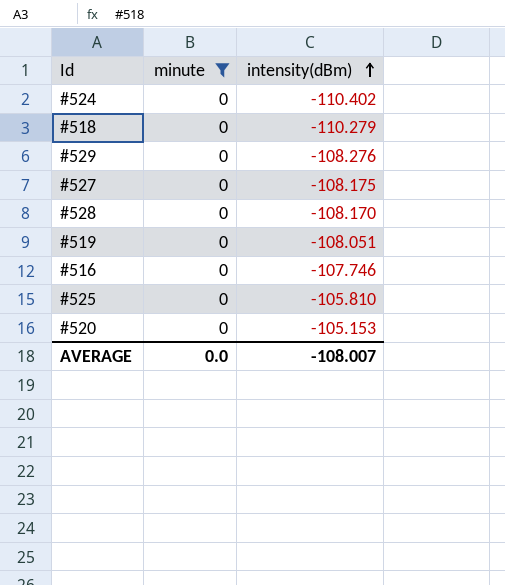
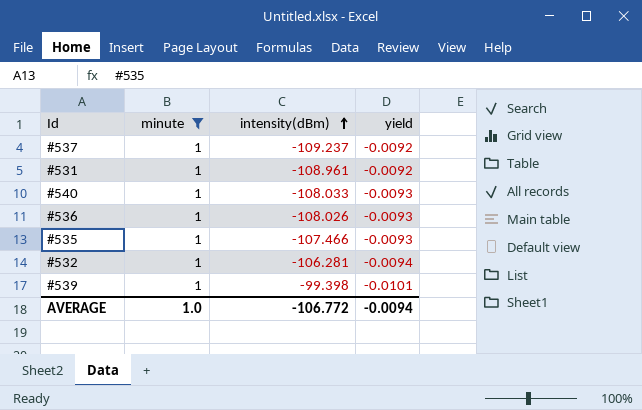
filter: minute = 0 -> minute = 1
column yield | formula: none -> [minute] / [intensity(dBm)]
AVERAGE | minute: 0.0 -> 1.0
AVERAGE | intensity(dBm): -108.007 -> -106.772

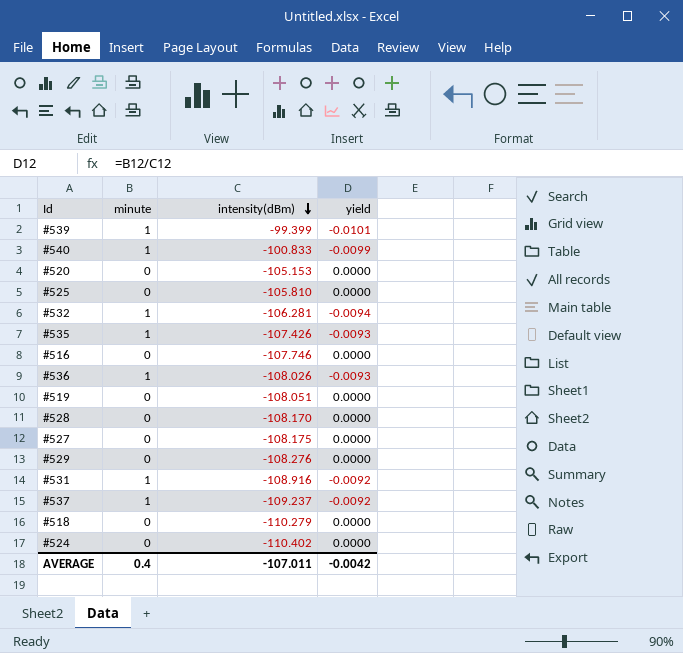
filter: minute = 1 -> none
row order: intensity(dBm) ascending -> intensity(dBm) descending
#539 | intensity(dBm): -99.398 -> -99.399
#540 | intensity(dBm): -108.033 -> -100.833
#540 | yield: -0.0093 -> -0.0099
#535 | intensity(dBm): -107.466 -> -107.426
#531 | intensity(dBm): -108.961 -> -108.916
AVERAGE | minute: 1.0 -> 0.4
AVERAGE | intensity(dBm): -106.772 -> -107.011
AVERAGE | yield: -0.0094 -> -0.0042

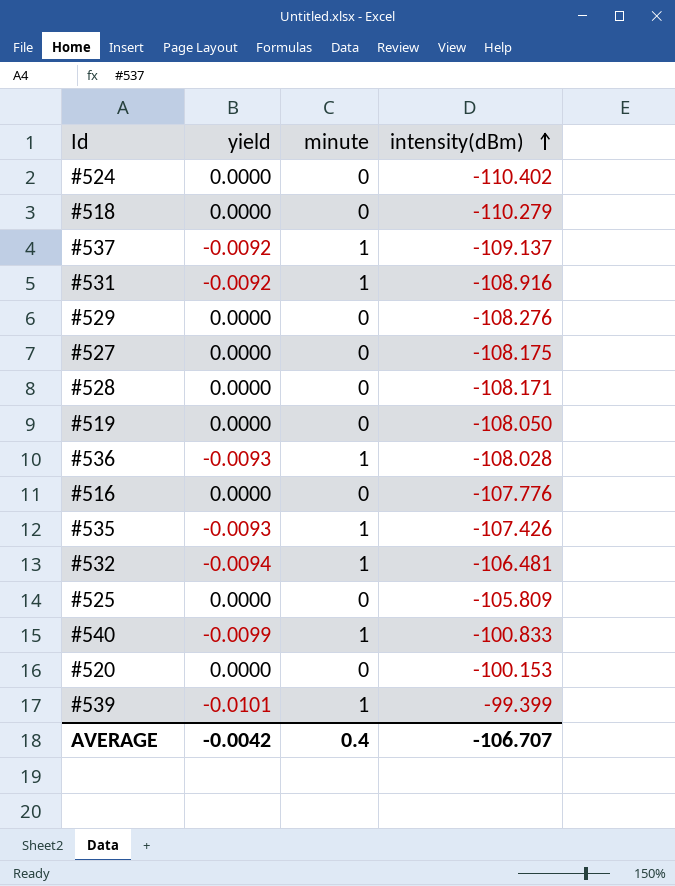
row order: intensity(dBm) descending -> intensity(dBm) ascending
column yield | position: 4 -> 2
#537 | intensity(dBm): -109.237 -> -109.137
#528 | intensity(dBm): -108.170 -> -108.171
#519 | intensity(dBm): -108.051 -> -108.050
#536 | intensity(dBm): -108.026 -> -108.028
#516 | intensity(dBm): -107.746 -> -107.776
#532 | intensity(dBm): -106.281 -> -106.481
#525 | intensity(dBm): -105.810 -> -105.809
#520 | intensity(dBm): -105.153 -> -100.153
AVERAGE | intensity(dBm): -107.011 -> -106.707

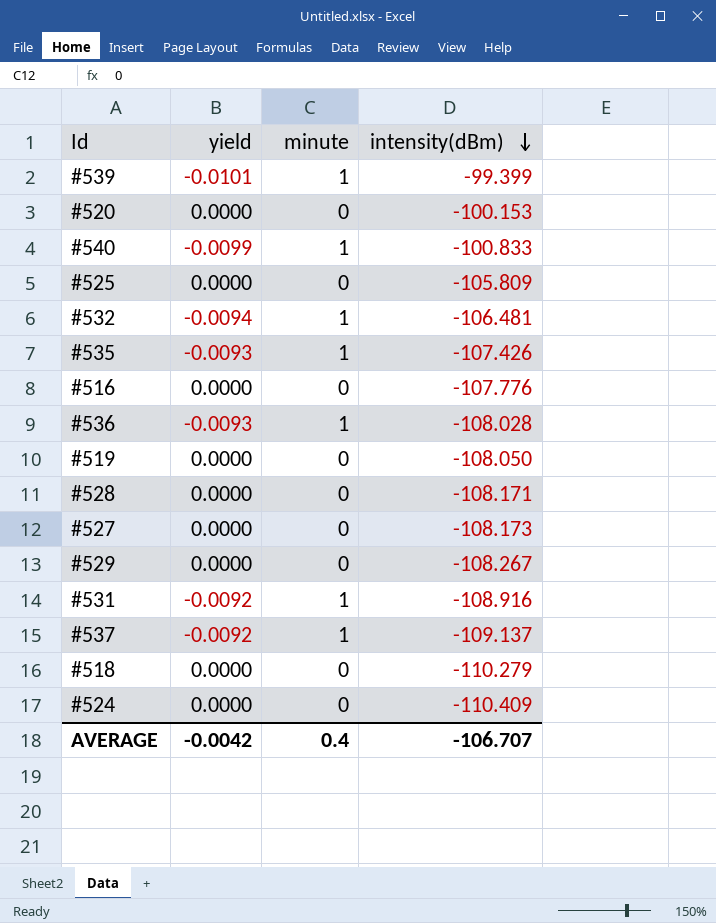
row order: intensity(dBm) ascending -> intensity(dBm) descending
#527 | intensity(dBm): -108.175 -> -108.173
#529 | intensity(dBm): -108.276 -> -108.267
#524 | intensity(dBm): -110.402 -> -110.409

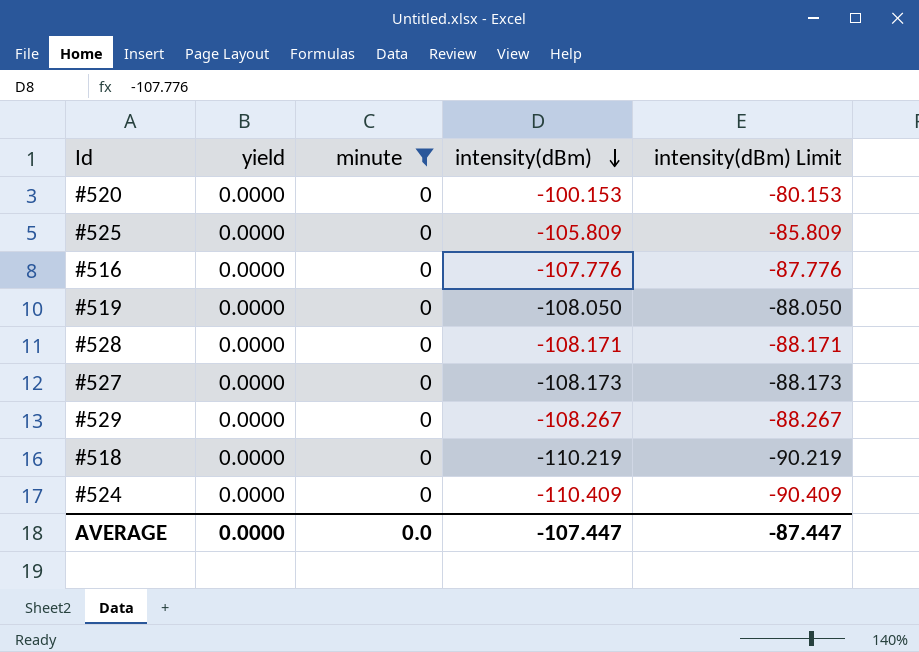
filter: none -> minute = 0
column intensity(dBm) Limit | formula: none -> [intensity(dBm)] + 20
#518 | intensity(dBm): -110.279 -> -110.219
AVERAGE | yield: -0.0042 -> 0.0000
AVERAGE | minute: 0.4 -> 0.0
AVERAGE | intensity(dBm): -106.707 -> -107.447

